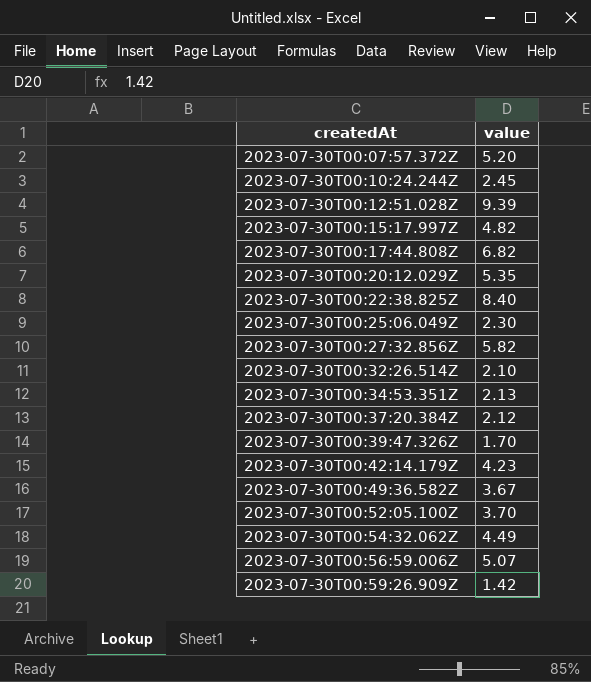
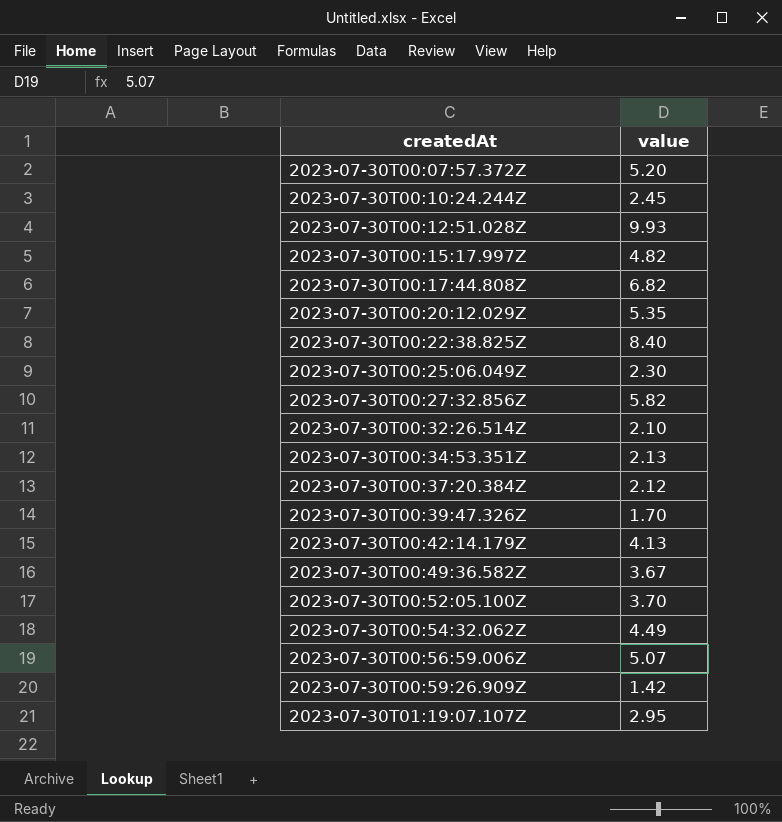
2023-07-30T00:12:51.028Z | value: 9.39 -> 9.93
2023-07-30T00:42:14.179Z | value: 4.23 -> 4.13
row 2023-07-30T01:19:07.107Z: none -> 2.95

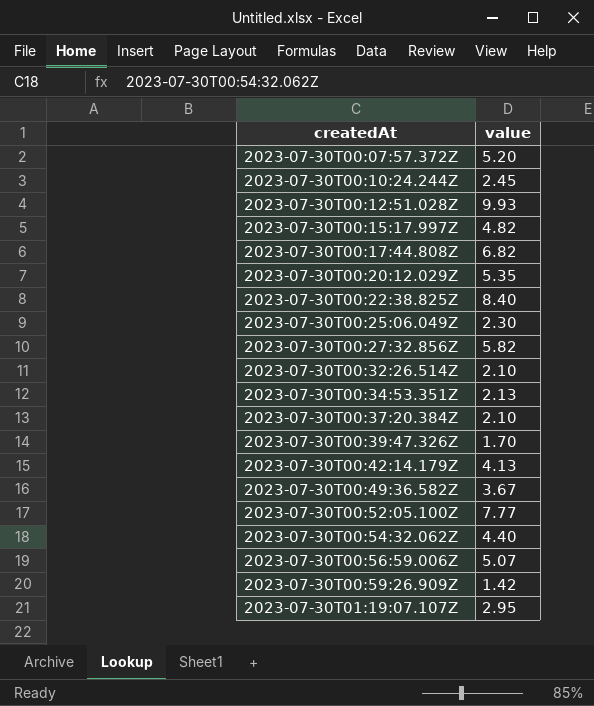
2023-07-30T00:37:20.384Z | value: 2.12 -> 2.10
2023-07-30T00:52:05.100Z | value: 3.70 -> 7.77
2023-07-30T00:54:32.062Z | value: 4.49 -> 4.40

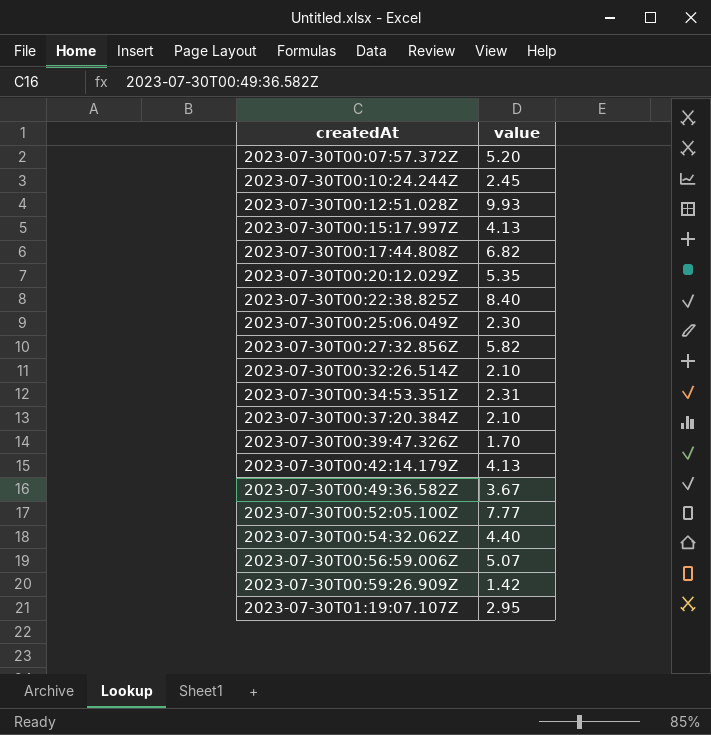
2023-07-30T00:15:17.997Z | value: 4.82 -> 4.13
2023-07-30T00:34:53.351Z | value: 2.13 -> 2.31

